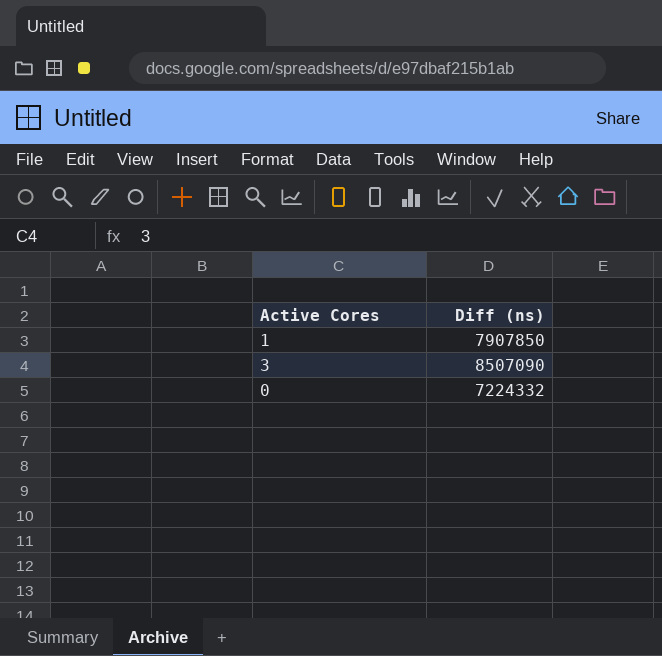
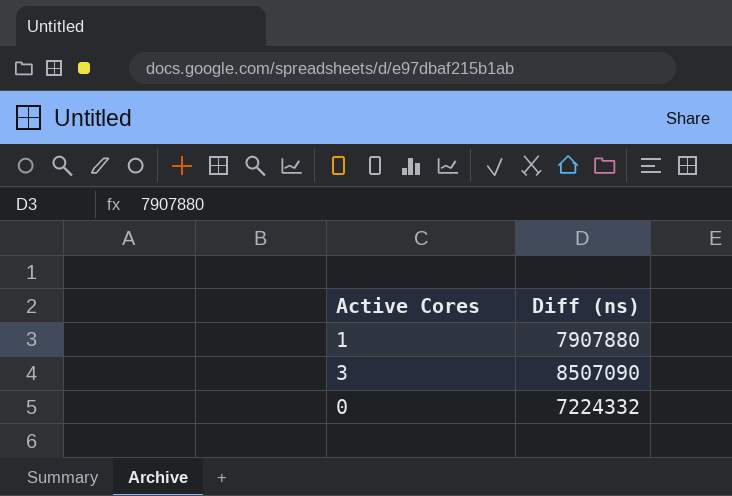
1 | Diff (ns): 7907850 -> 7907880

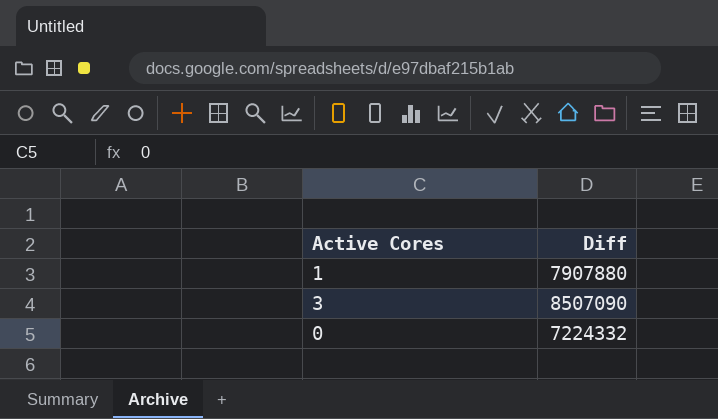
column name: Diff (ns) -> Diff

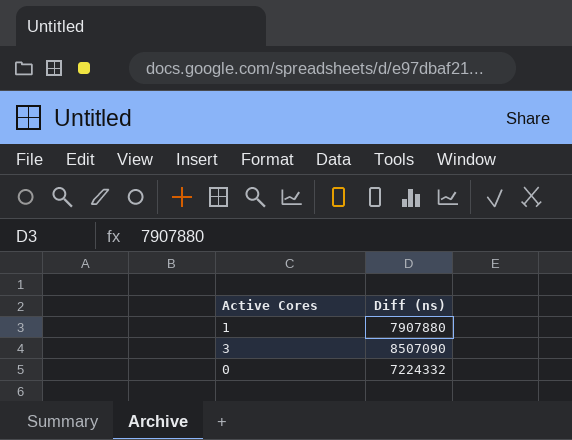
column name: Diff -> Diff (ns)

